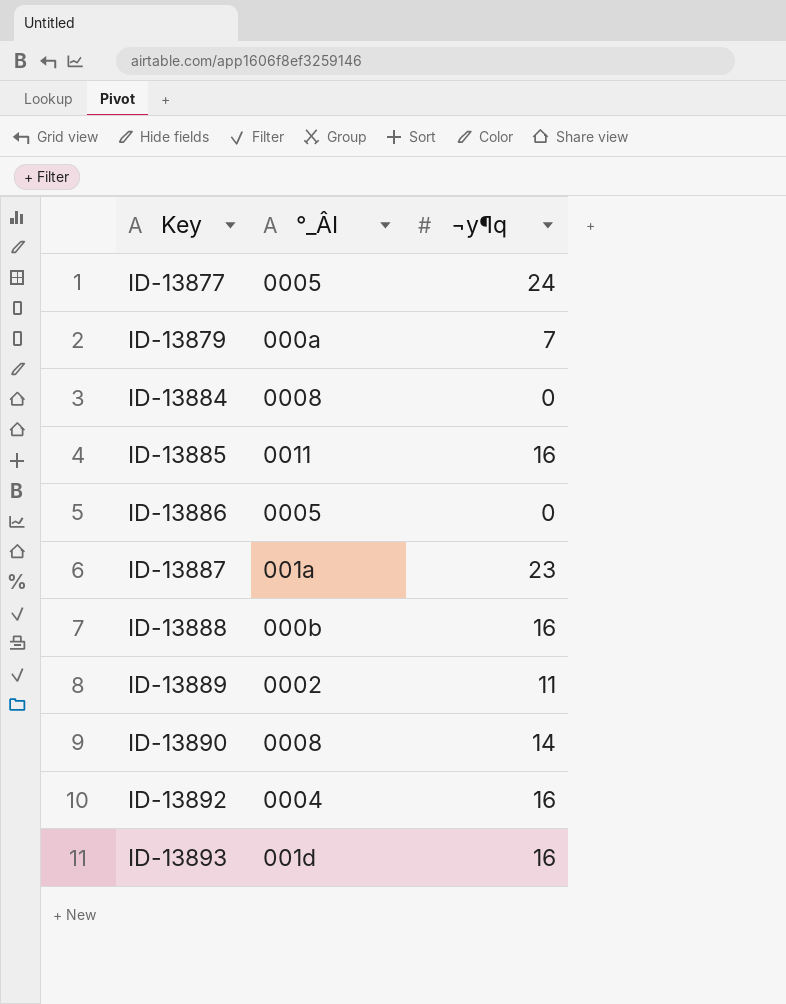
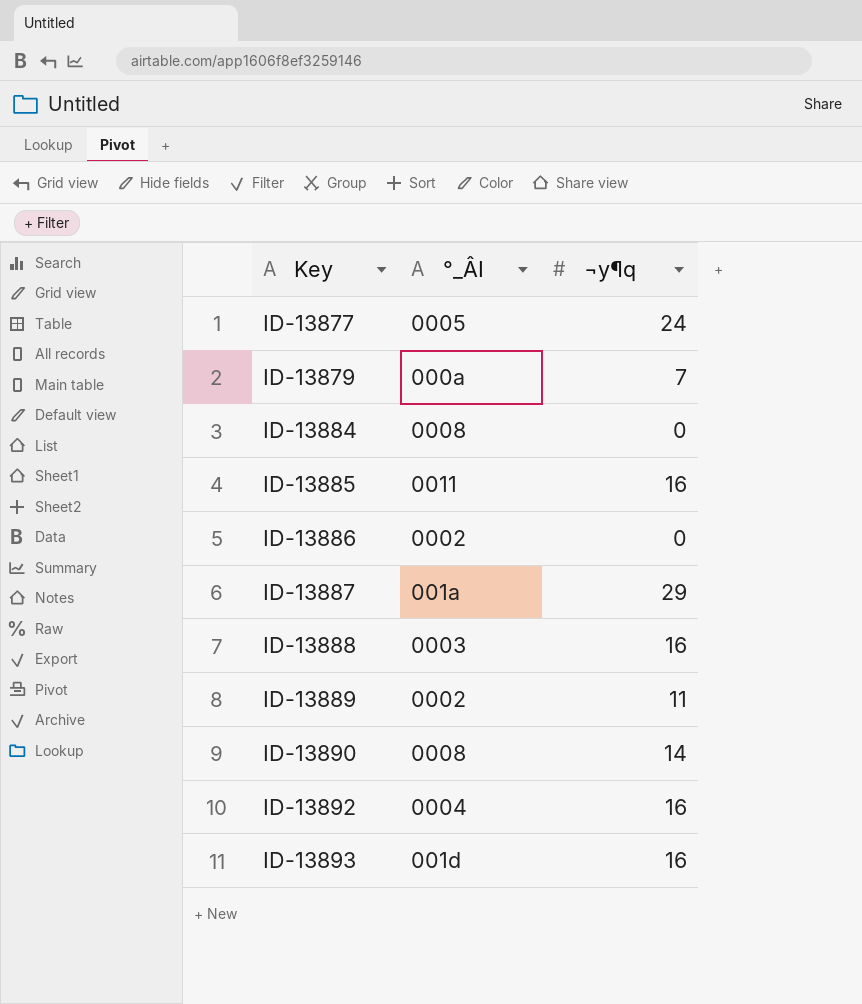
ID-13886 | °_ÂI: 0005 -> 0002
ID-13887 | ¬y¶q: 23 -> 29
ID-13888 | °_ÂI: 000b -> 0003

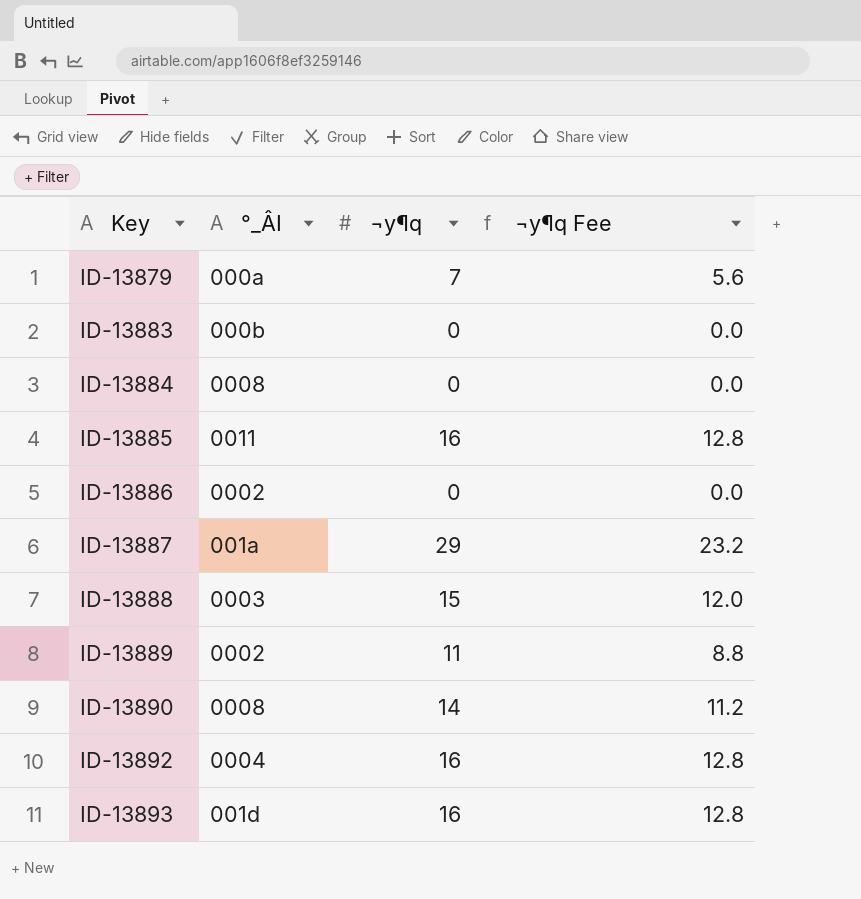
column ¬y¶q Fee | formula: none -> [¬y¶q] * 0.8
row ID-13877: 0005 | 24 -> none
row ID-13883: none -> 000b | 0 | 0.0
ID-13888 | ¬y¶q: 16 -> 15

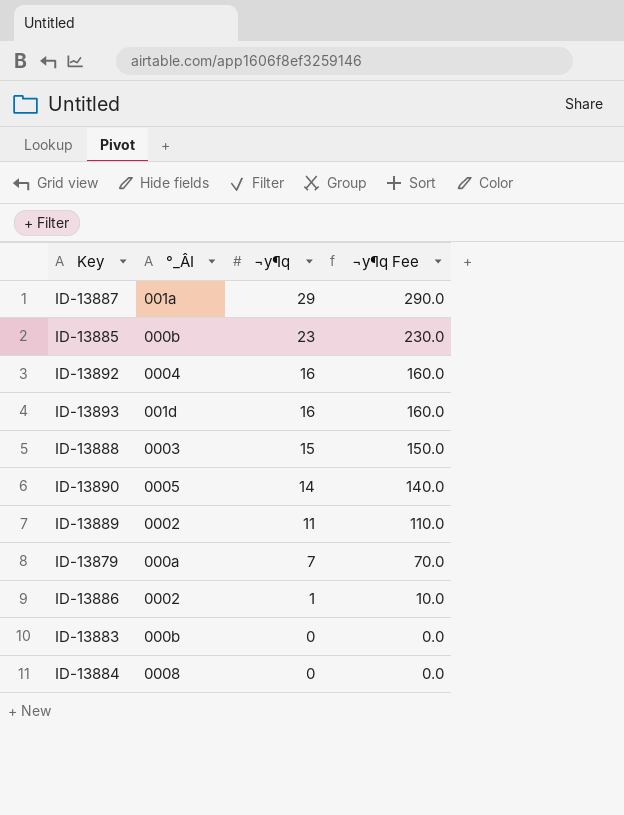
row order: Key ascending -> ¬y¶q descending
column ¬y¶q Fee | formula: [¬y¶q] * 0.8 -> [¬y¶q] * 10
ID-13885 | °_ÂI: 0011 -> 000b
ID-13885 | ¬y¶q: 16 -> 23
ID-13890 | °_ÂI: 0008 -> 0005
ID-13886 | ¬y¶q: 0 -> 1

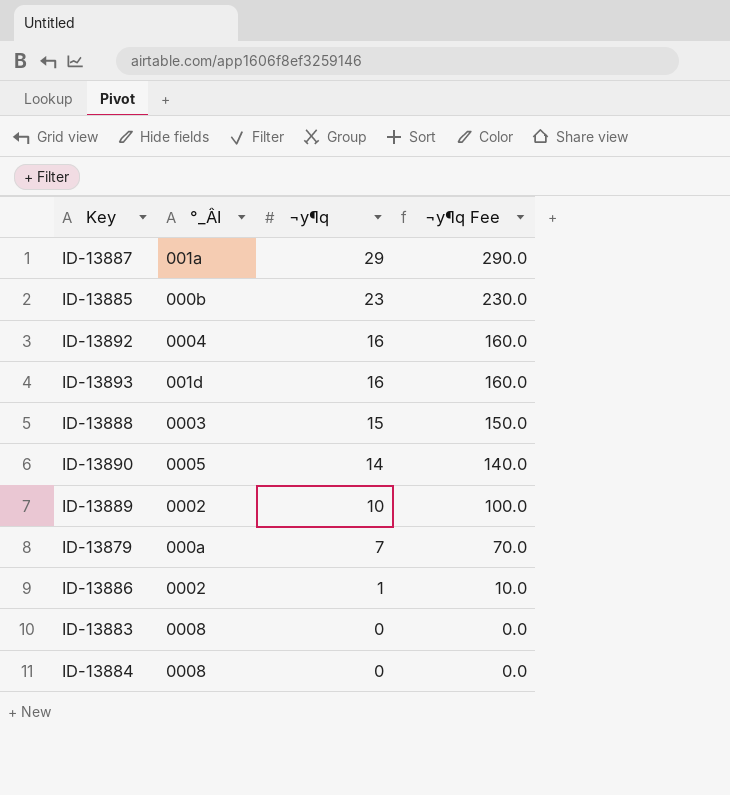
ID-13889 | ¬y¶q: 11 -> 10
ID-13889 | ¬y¶q Fee: 110.0 -> 100.0
ID-13883 | °_ÂI: 000b -> 0008

